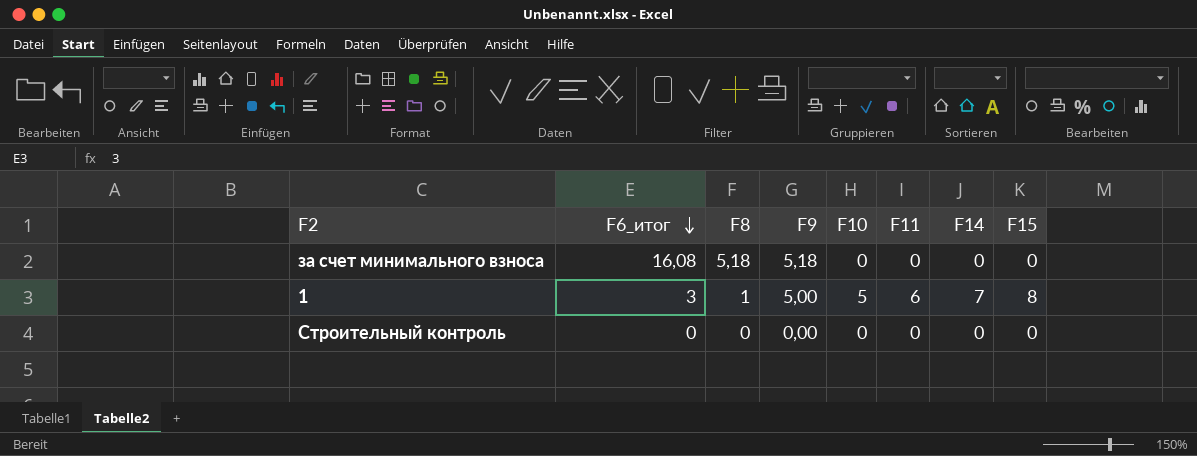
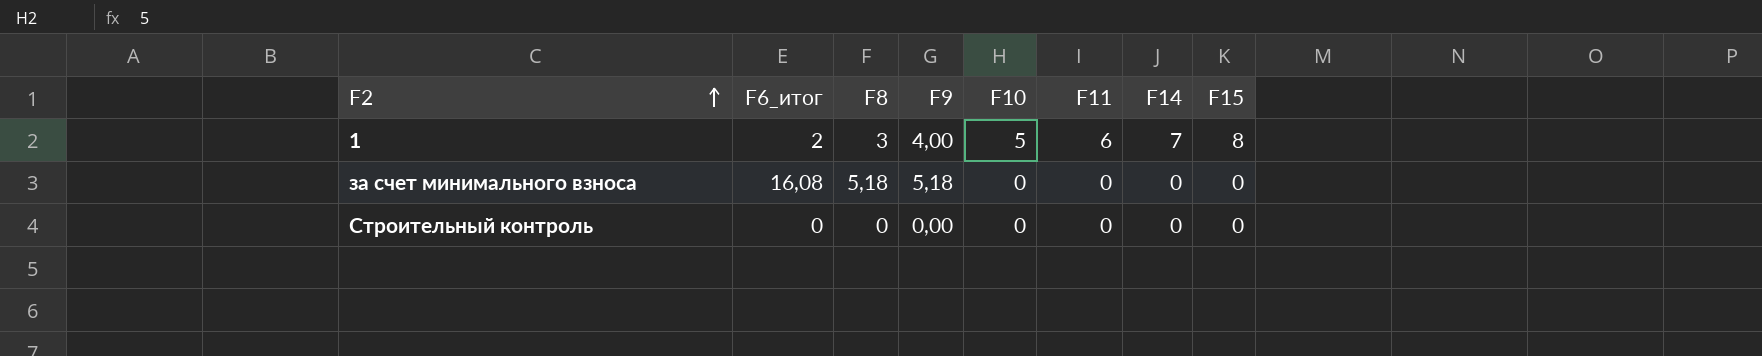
row order: F6_итог descending -> F2 ascending
1 | F6_итог: 3 -> 2
1 | F8: 1 -> 3
1 | F9: 5,00 -> 4,00

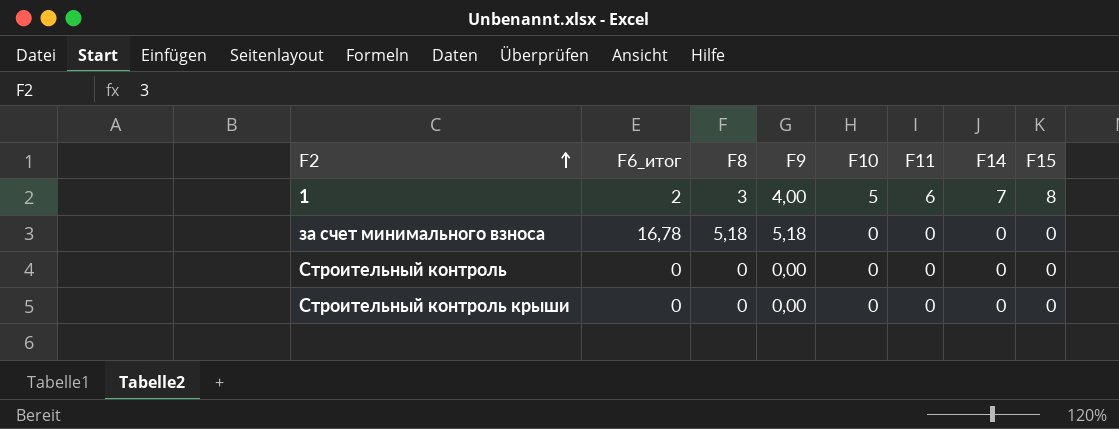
за счет минимального взноса | F6_итог: 16,08 -> 16,78
row Строительный контроль крыши: none -> 0 | 0 | 0,00 | 0 | 0 | 0 | 0

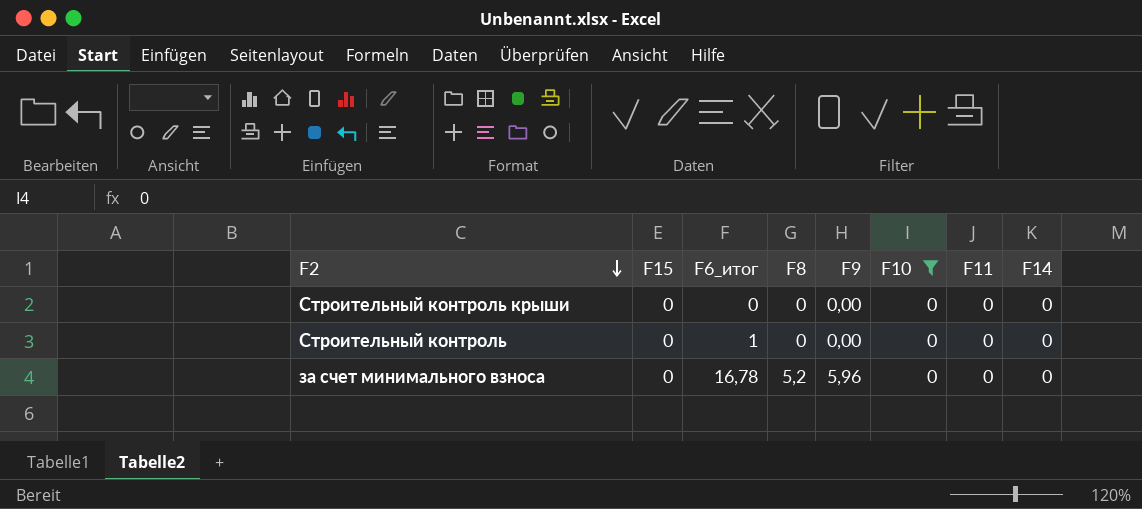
filter: none -> F10 = 0
row order: F2 ascending -> F2 descending
column F15 | position: 8 -> 2
Строительный контроль | F6_итог: 0 -> 1
за счет минимального взноса | F8: 5,18 -> 5,2
за счет минимального взноса | F9: 5,18 -> 5,96

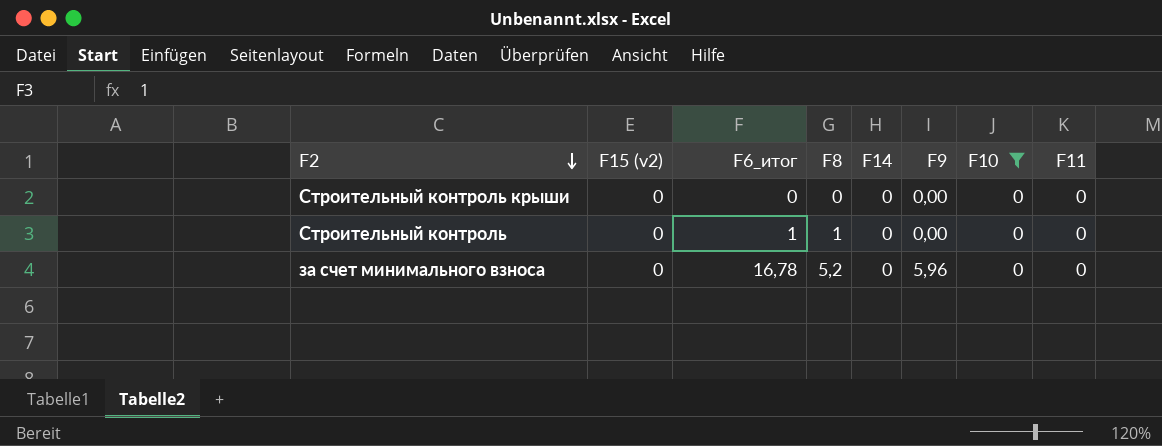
column name: F15 -> F15 (v2)
column F14 | position: 8 -> 5
Строительный контроль | F8: 0 -> 1

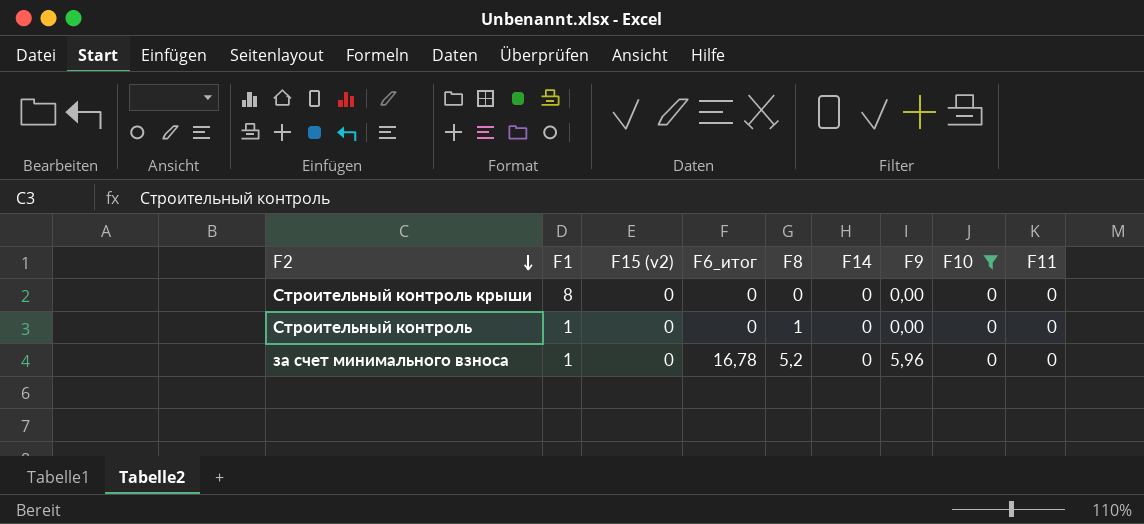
column F1 | position: none -> 2
Строительный контроль | F6_итог: 1 -> 0

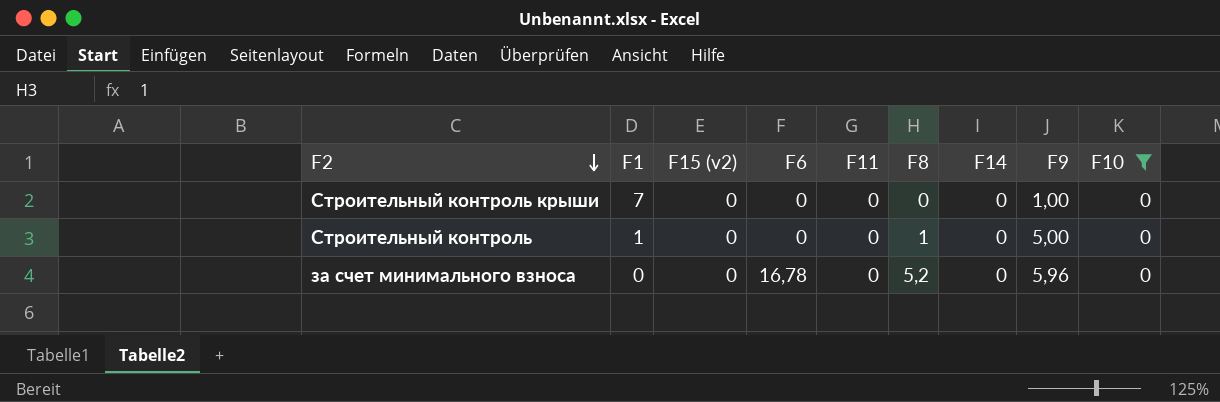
column name: F6_итог -> F6
column F11 | position: 9 -> 5
Строительный контроль крыши | F1: 8 -> 7
Строительный контроль крыши | F9: 0,00 -> 1,00
Строительный контроль | F9: 0,00 -> 5,00
за счет минимального взноса | F1: 1 -> 0

